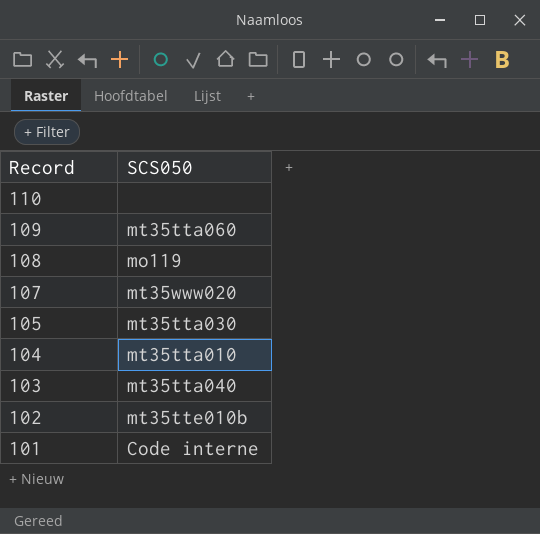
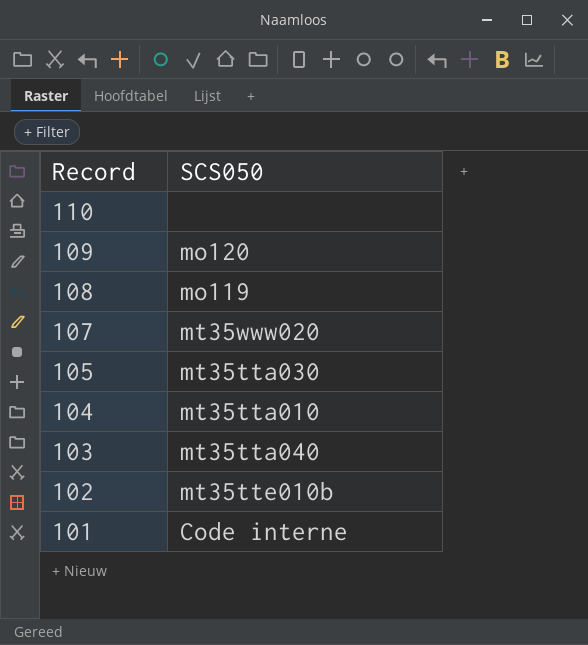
109 | SCS050: mt35tta060 -> mo120

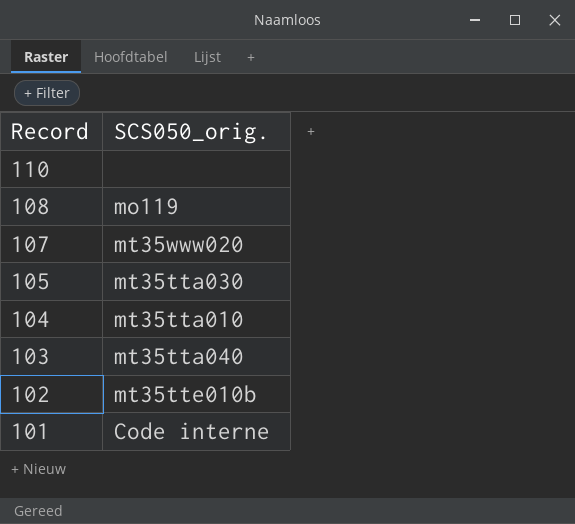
column name: SCS050 -> SCS050_orig.
row 109: mo120 -> none

